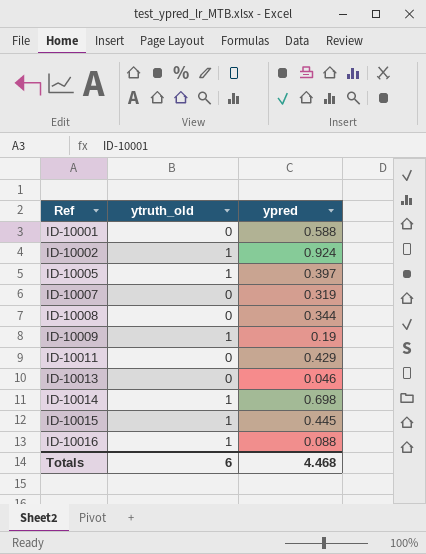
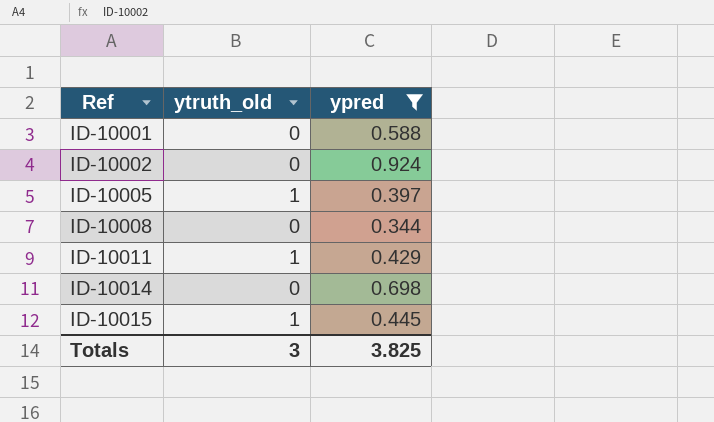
filter: none -> ypred >= 0.344
ID-10002 | ytruth_old: 1 -> 0
ID-10011 | ytruth_old: 0 -> 1
ID-10014 | ytruth_old: 1 -> 0
Totals | ytruth_old: 6 -> 3
Totals | ypred: 4.468 -> 3.825

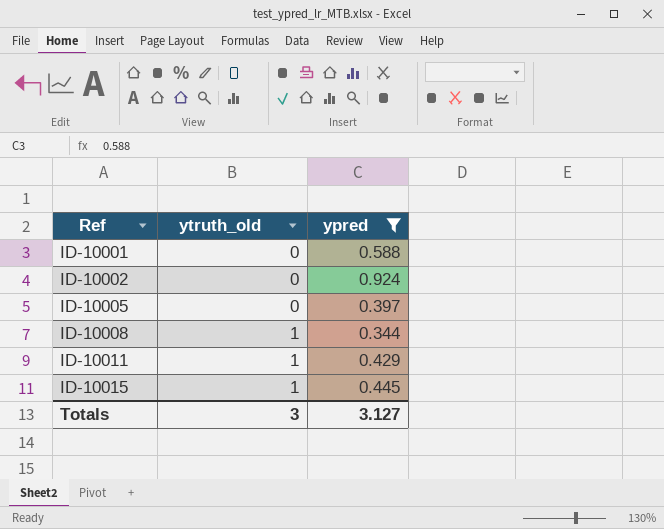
row ID-10014: 0 | 0.698 -> none
ID-10005 | ytruth_old: 1 -> 0
ID-10008 | ytruth_old: 0 -> 1
Totals | ypred: 3.825 -> 3.127

